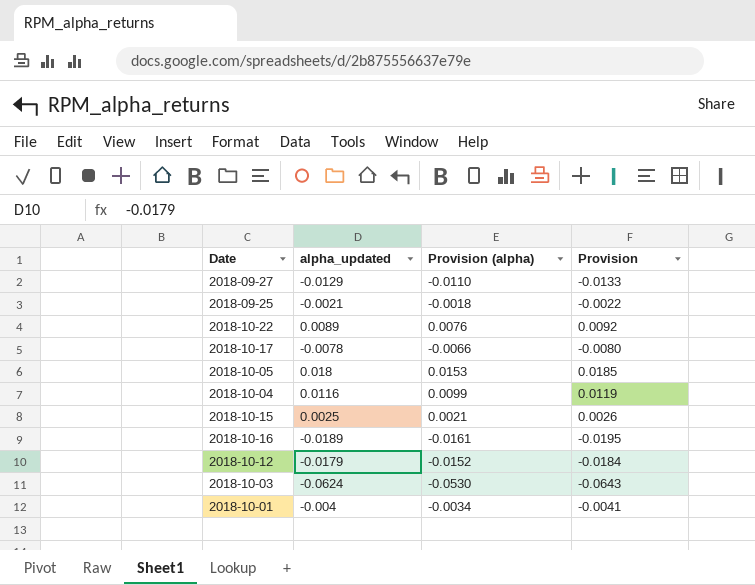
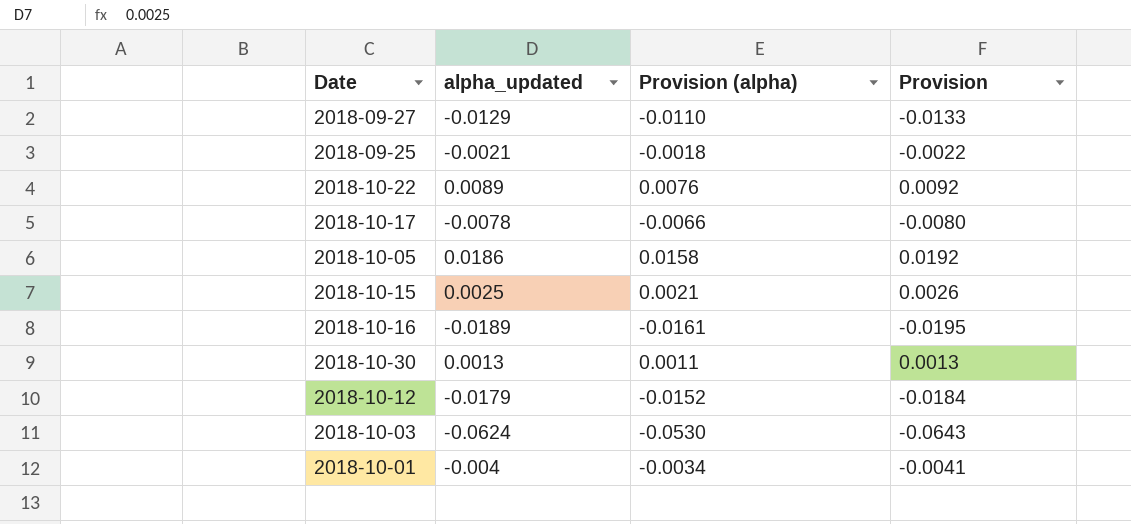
row 2018-10-04: 0.0116 | 0.0099 | 0.0119 -> none
2018-10-05 | alpha_updated: 0.018 -> 0.0186
2018-10-05 | Provision (alpha): 0.0153 -> 0.0158
2018-10-05 | Provision: 0.0185 -> 0.0192
row 2018-10-30: none -> 0.0013 | 0.0011 | 0.0013

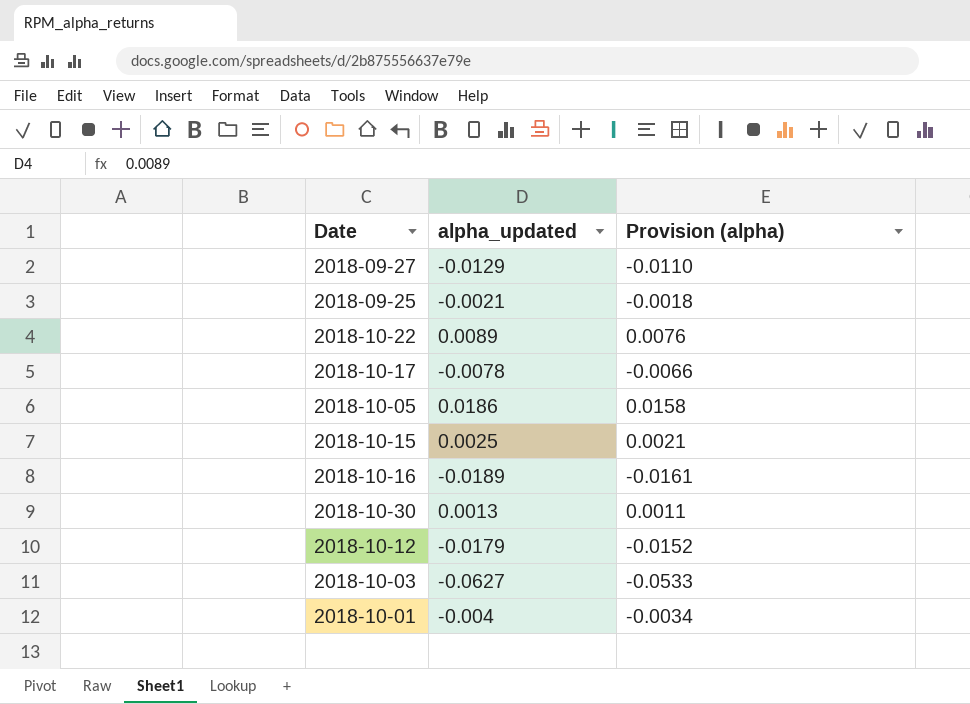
column Provision | formula: [alpha_updated] * 1.03 -> none
2018-10-03 | alpha_updated: -0.0624 -> -0.0627
2018-10-03 | Provision (alpha): -0.0530 -> -0.0533

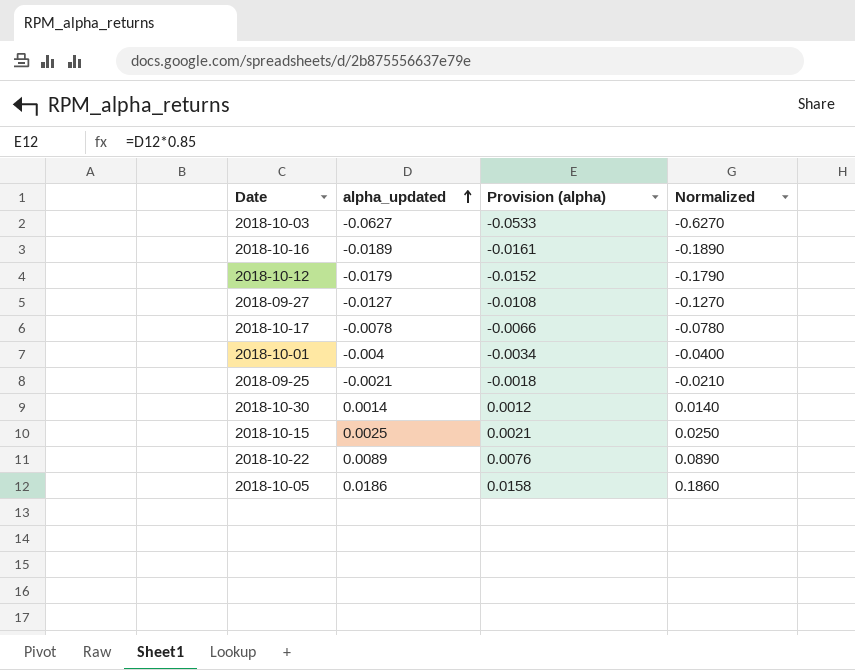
row order: none -> alpha_updated ascending
column Normalized | formula: none -> [alpha_updated] * 10
2018-09-27 | alpha_updated: -0.0129 -> -0.0127
2018-09-27 | Provision (alpha): -0.0110 -> -0.0108
2018-10-30 | alpha_updated: 0.0013 -> 0.0014
2018-10-30 | Provision (alpha): 0.0011 -> 0.0012

